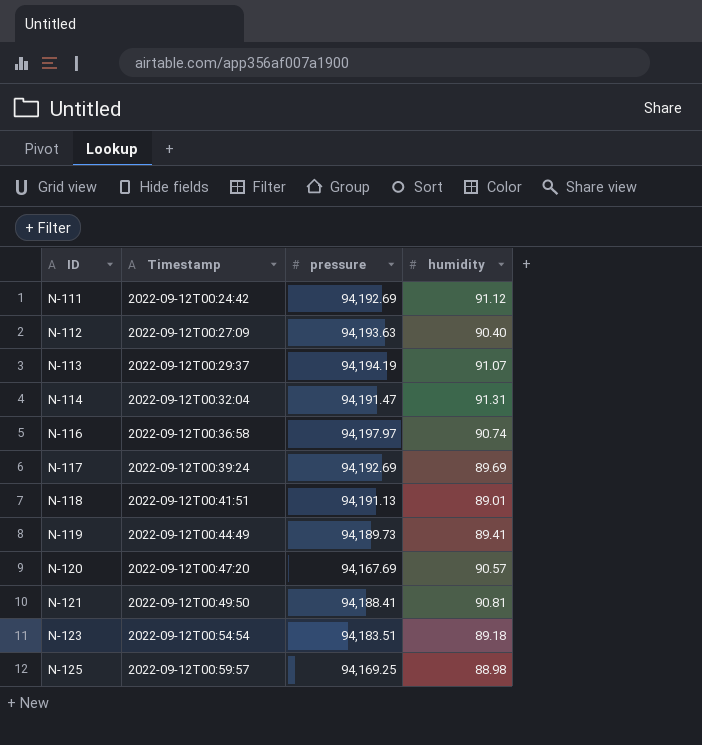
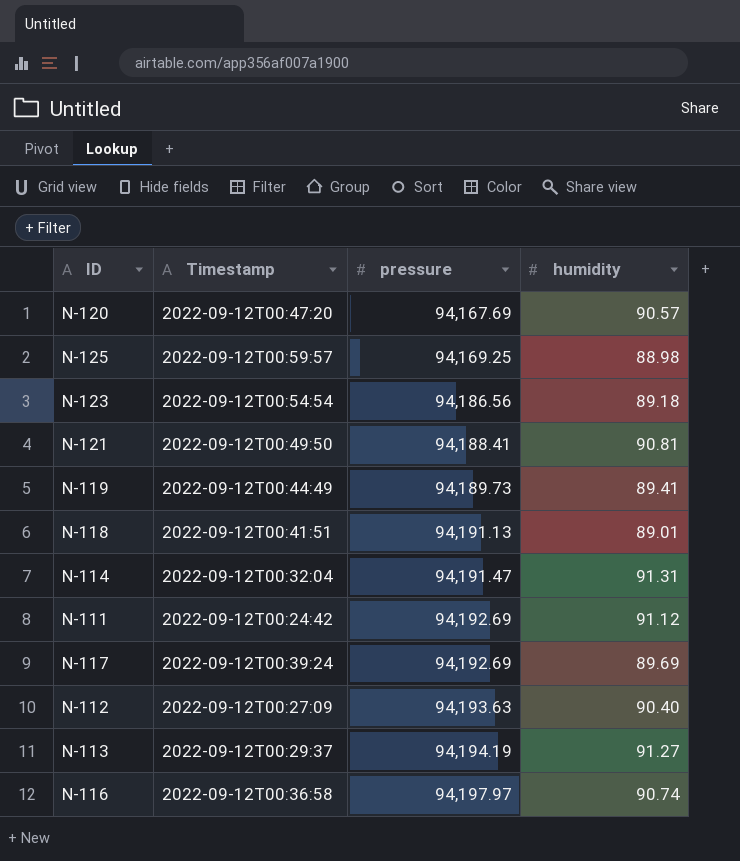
row order: ID ascending -> pressure ascending
N-123 | pressure: 94,183.51 -> 94,186.56
N-113 | humidity: 91.07 -> 91.27

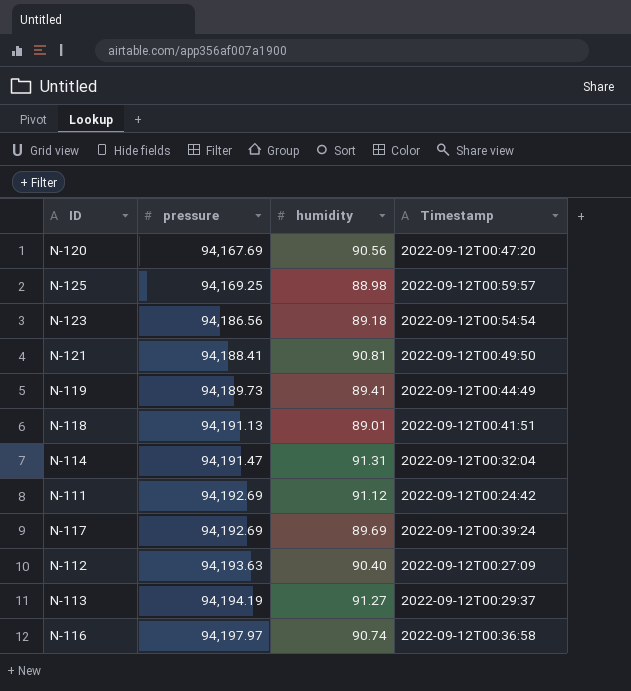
column Timestamp | position: 2 -> 4
N-120 | humidity: 90.57 -> 90.56

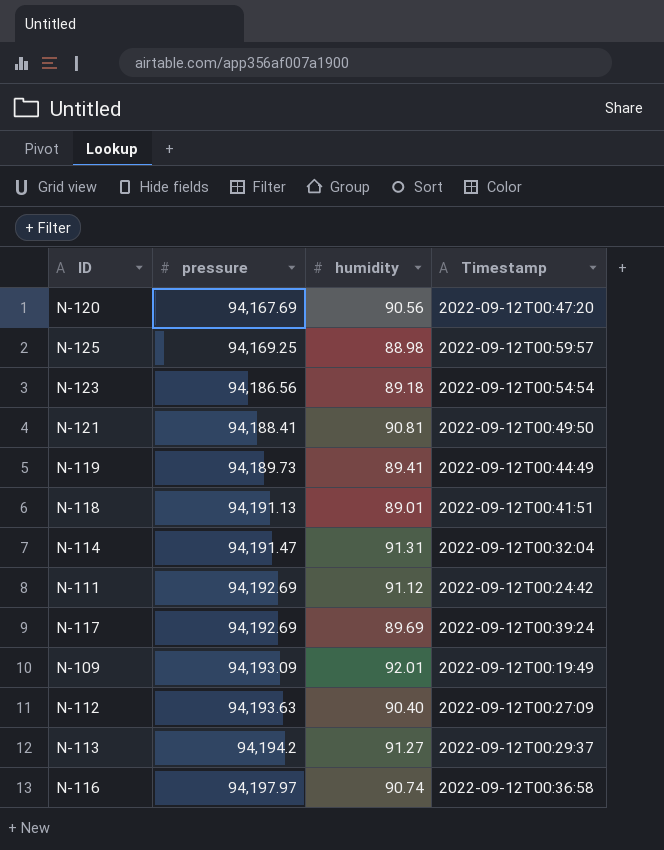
row N-109: none -> 94,193.09 | 92.01 | 2022-09-12T00:19:49
N-113 | pressure: 94,194.19 -> 94,194.2

